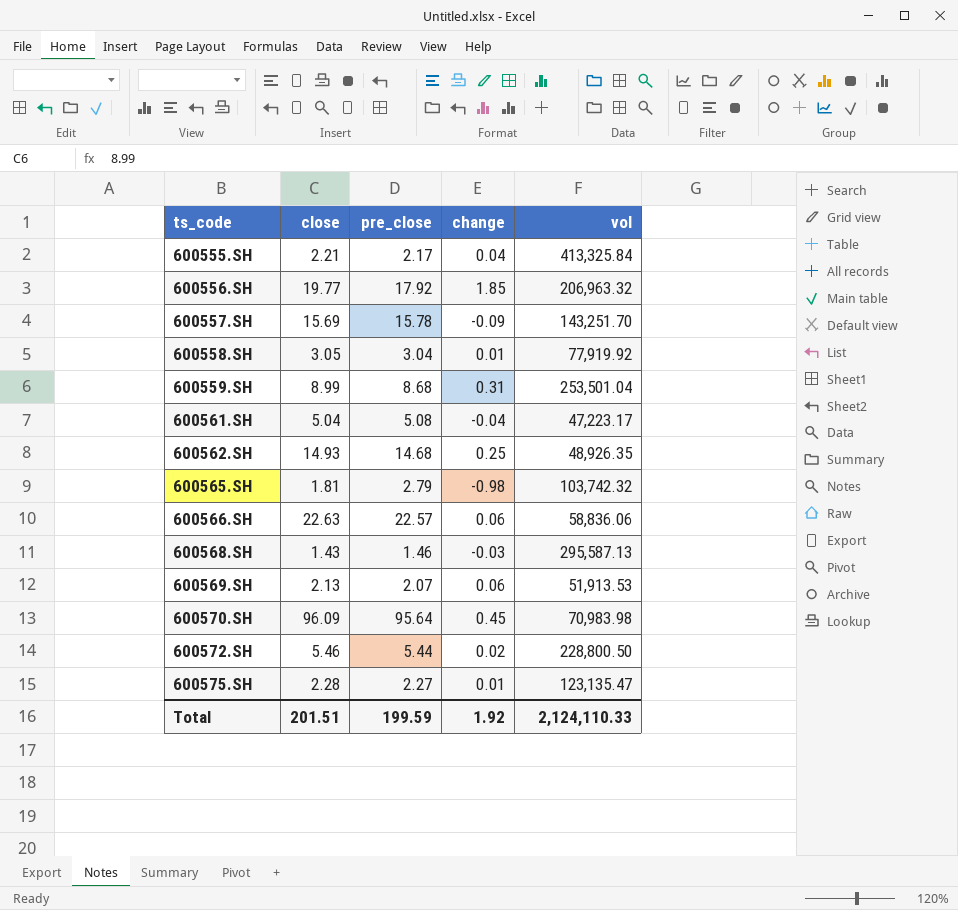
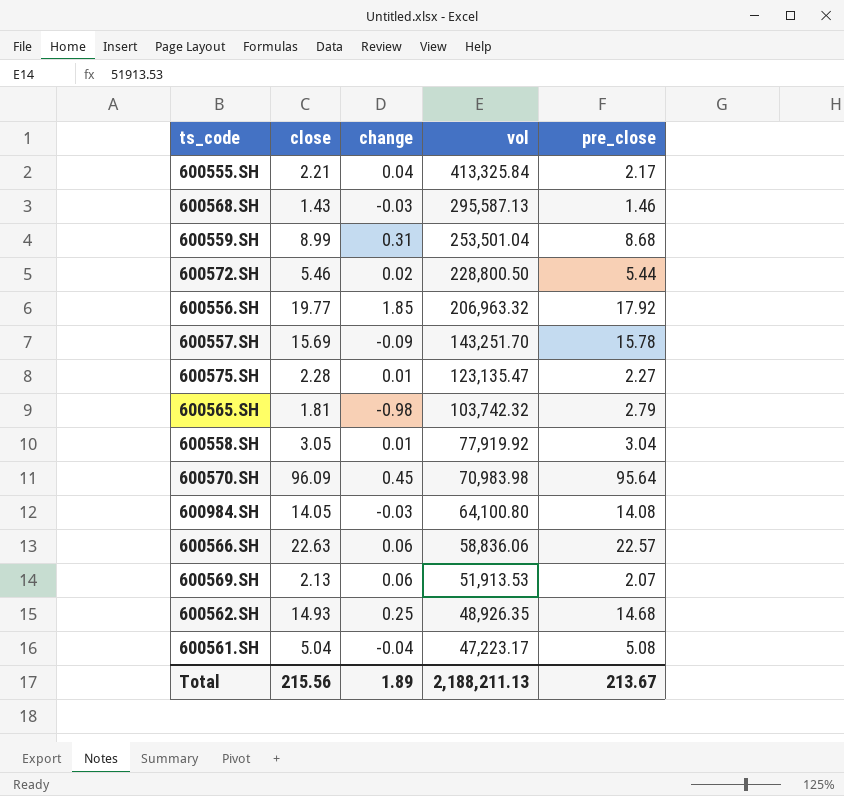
row order: ts_code ascending -> vol descending
column pre_close | position: 3 -> 5
row 600984.SH: none -> 14.05 | -0.03 | 64,100.80 | 14.08
Total | close: 201.51 -> 215.56
Total | change: 1.92 -> 1.89
Total | vol: 2,124,110.33 -> 2,188,211.13
Total | pre_close: 199.59 -> 213.67

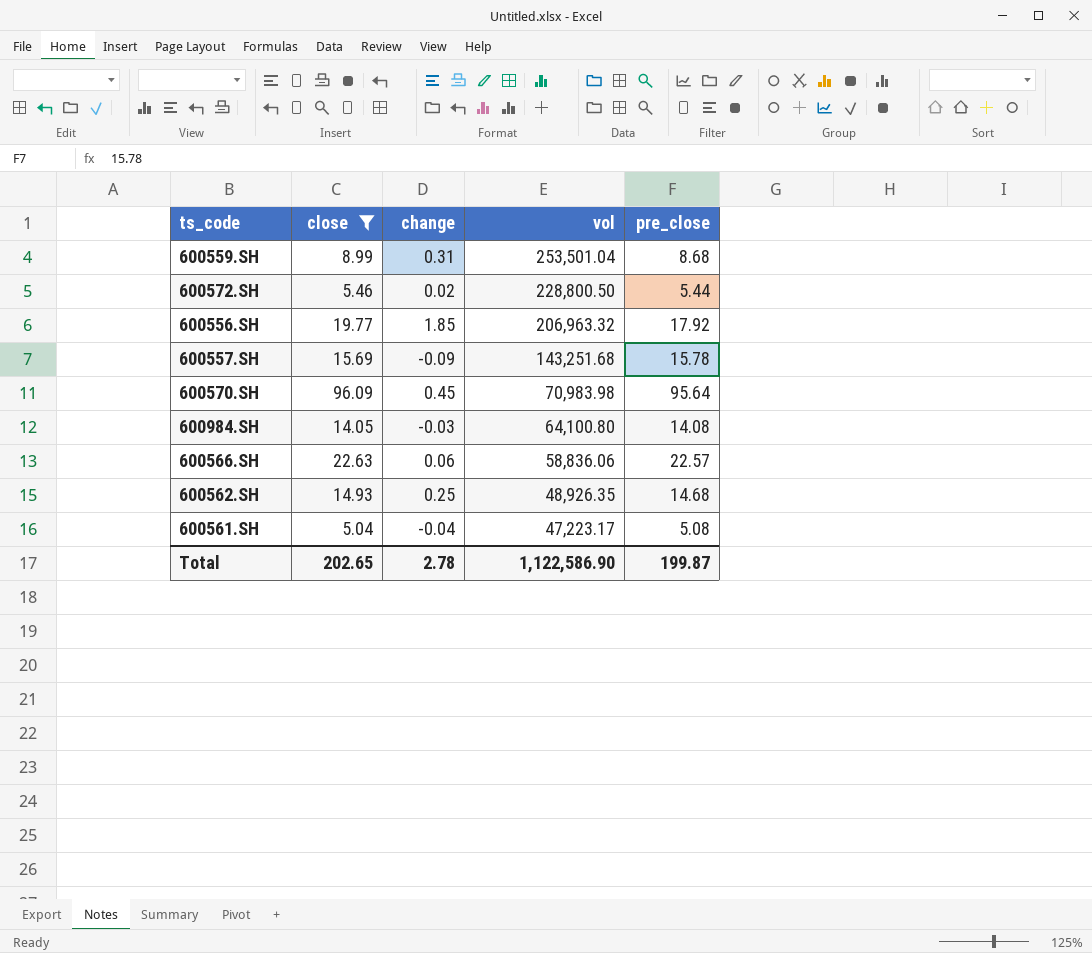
filter: none -> close >= 5.04
600557.SH | vol: 143,251.70 -> 143,251.68
Total | close: 215.56 -> 202.65
Total | change: 1.89 -> 2.78
Total | vol: 2,188,211.13 -> 1,122,586.90
Total | pre_close: 213.67 -> 199.87

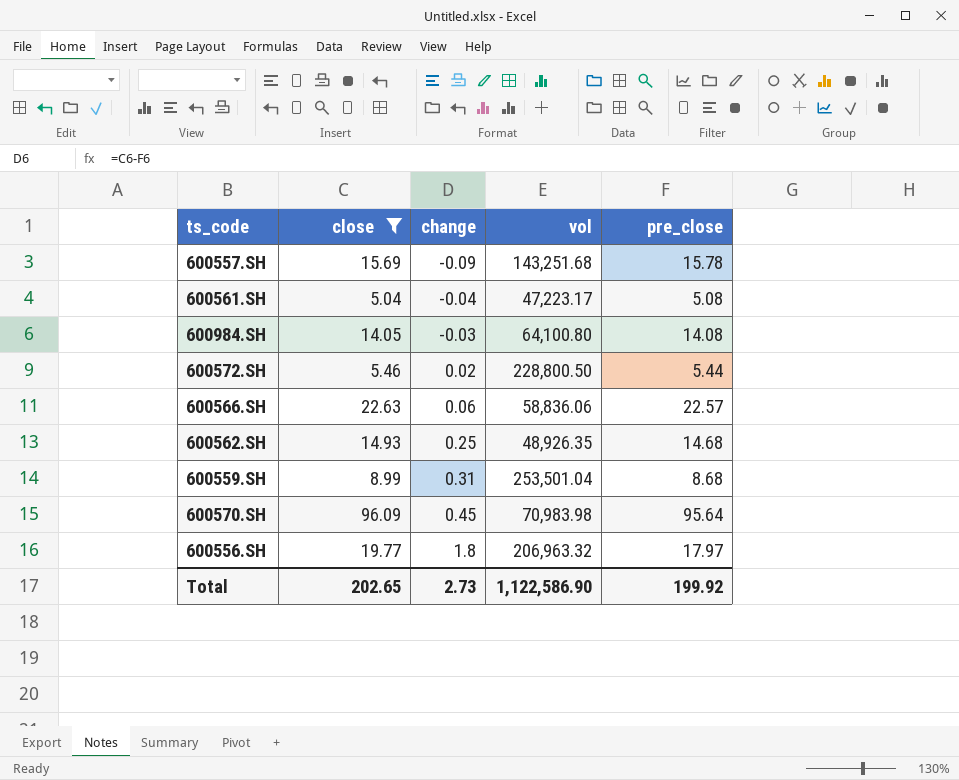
row order: vol descending -> change ascending
600556.SH | change: 1.85 -> 1.8
600556.SH | pre_close: 17.92 -> 17.97
Total | change: 2.78 -> 2.73
Total | pre_close: 199.87 -> 199.92

